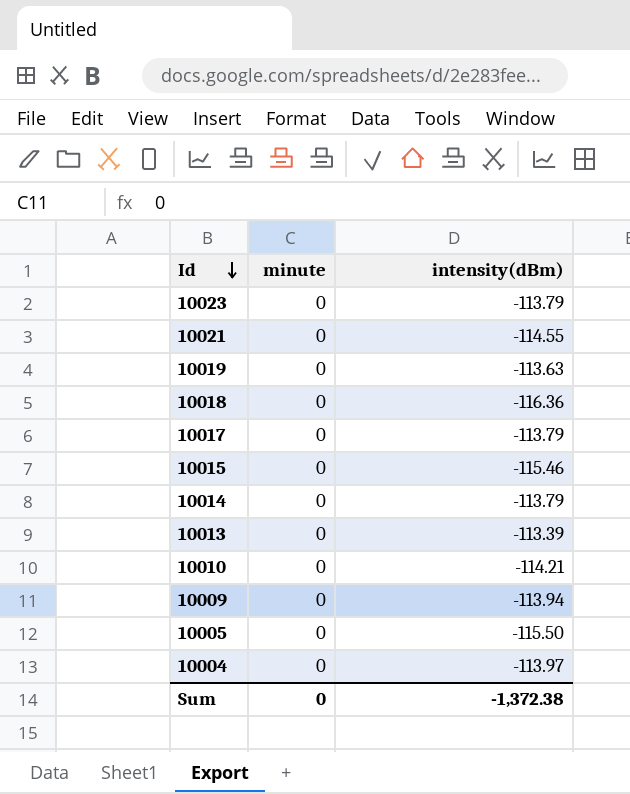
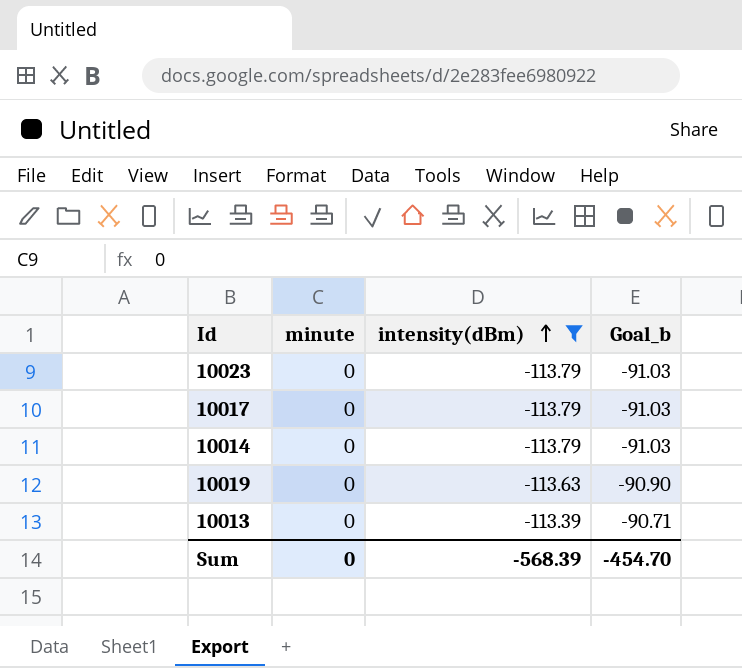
filter: none -> intensity(dBm) >= -113.79
row order: Id descending -> intensity(dBm) ascending
column Goal_b | formula: none -> [intensity(dBm)] * 0.8
Sum | intensity(dBm): -1,372.38 -> -568.39

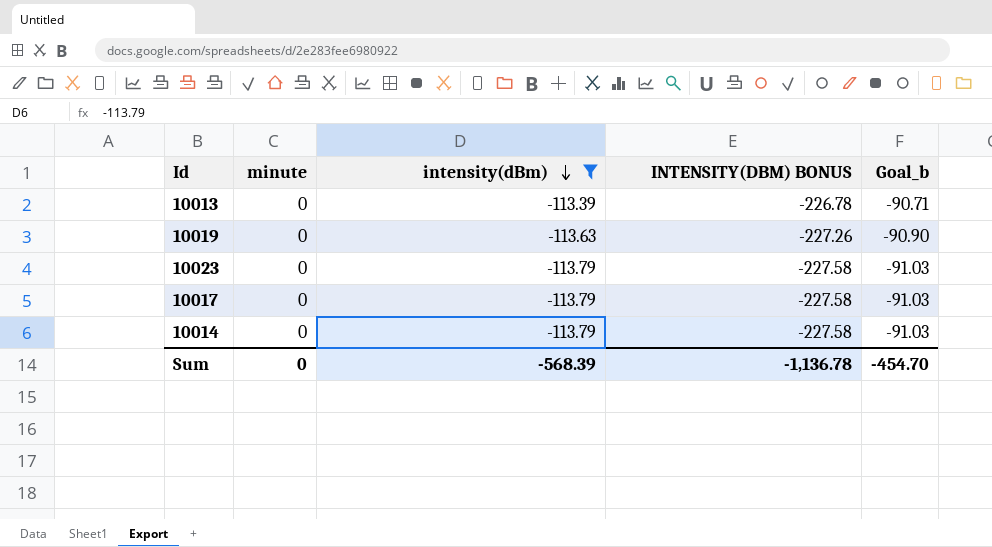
row order: intensity(dBm) ascending -> intensity(dBm) descending
column INTENSITY(DBM) BONUS | formula: none -> [intensity(dBm)] * 2

